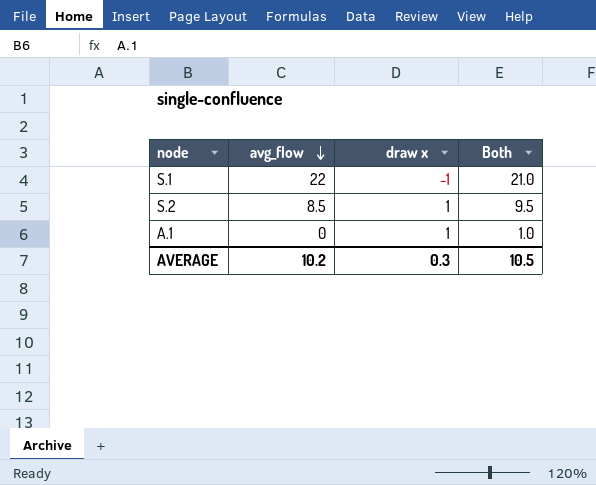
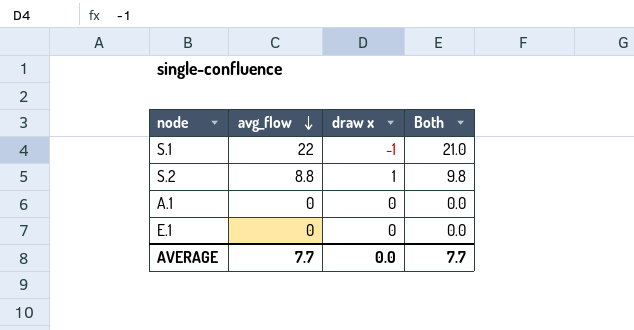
S.2 | avg_flow: 8.5 -> 8.8
S.2 | Both: 9.5 -> 9.8
A.1 | draw x: 1 -> 0
A.1 | Both: 1.0 -> 0.0
row E.1: none -> 0 | 0 | 0.0
AVERAGE | avg_flow: 10.2 -> 7.7
AVERAGE | draw x: 0.3 -> 0.0
AVERAGE | Both: 10.5 -> 7.7

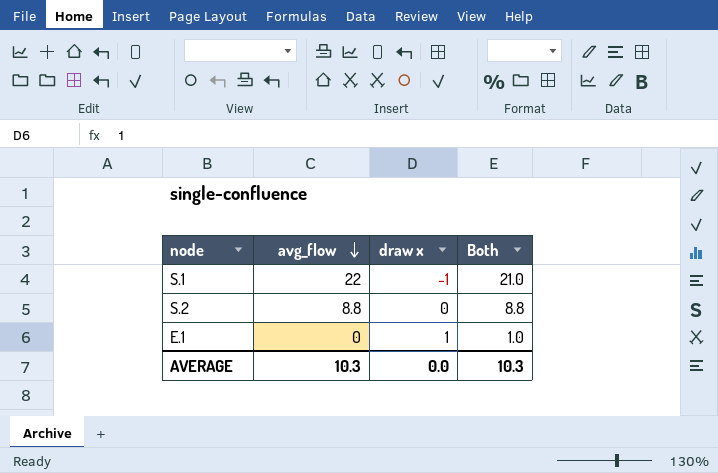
row A.1: 0 | 0 | 0.0 -> none
S.2 | draw x: 1 -> 0
S.2 | Both: 9.8 -> 8.8
E.1 | draw x: 0 -> 1
E.1 | Both: 0.0 -> 1.0
AVERAGE | avg_flow: 7.7 -> 10.3
AVERAGE | Both: 7.7 -> 10.3

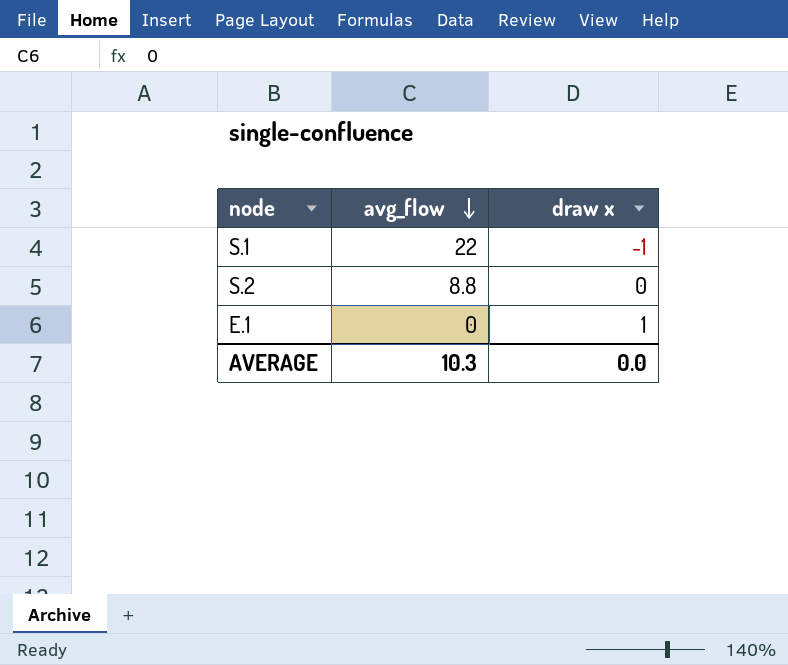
column Both | formula: [avg_flow] + [draw x] -> none

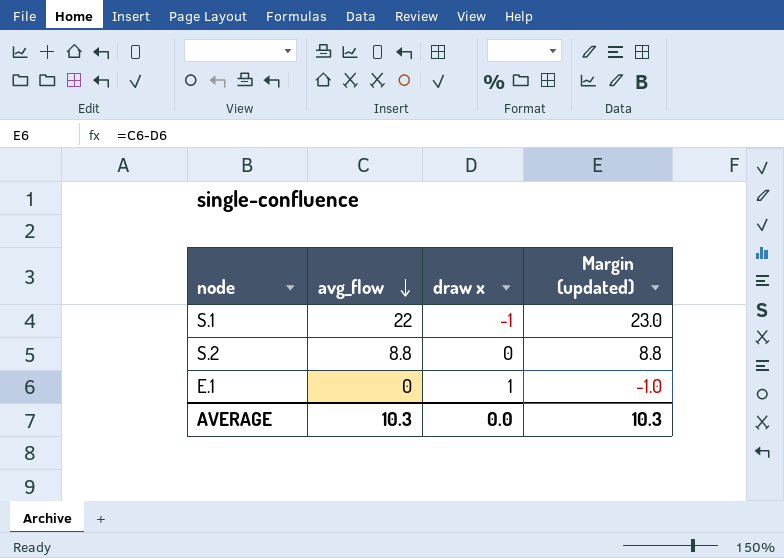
column Margin (updated) | formula: none -> [avg_flow] - [draw x]

